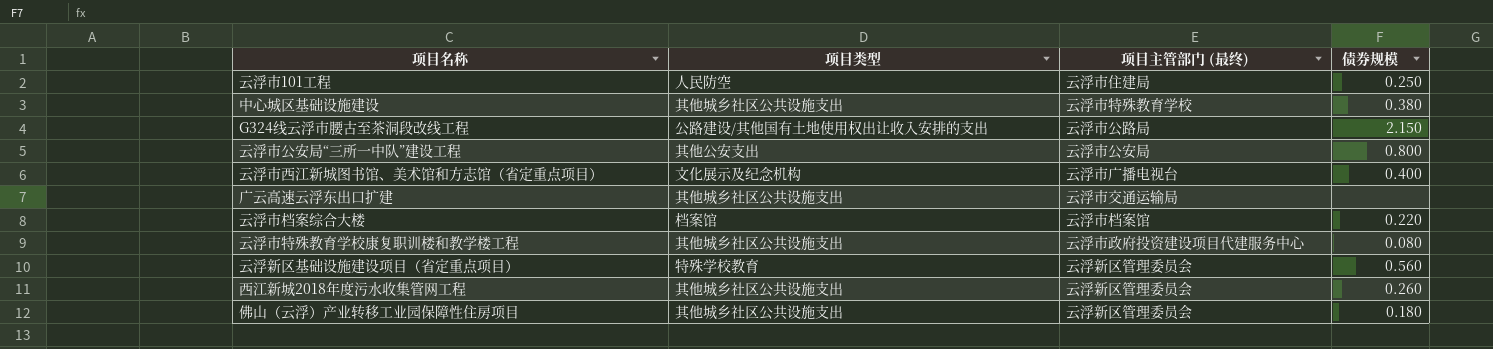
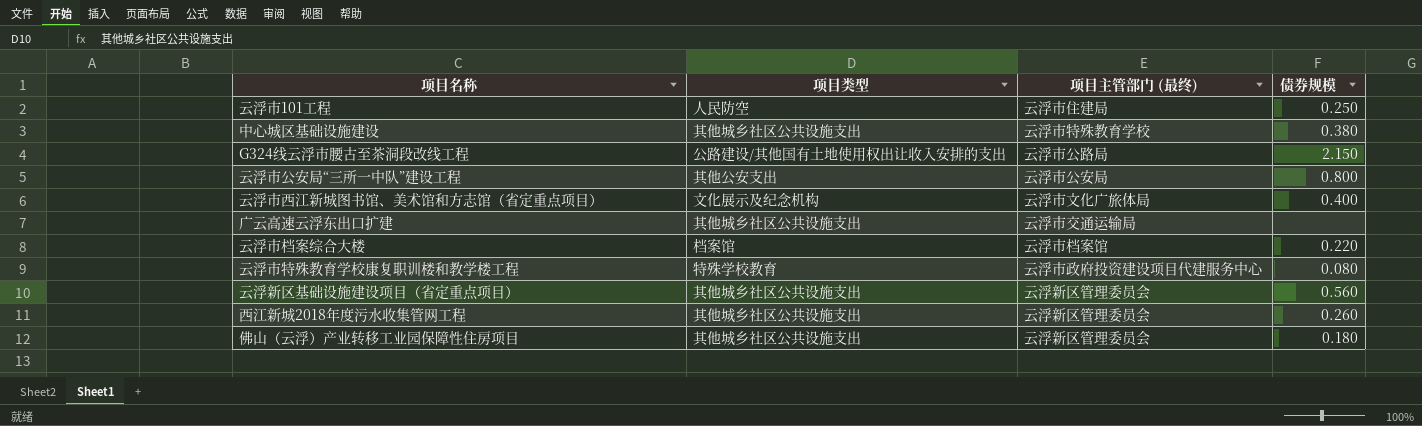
云浮市西江新城图书馆、美术馆和方志馆（省定重点项目） | 项目主管部门 (最终): 云浮市广播电视台 -> 云浮市文化广旅体局
云浮市特殊教育学校康复职训楼和教学楼工程 | 项目类型: 其他城乡社区公共设施支出 -> 特殊学校教育
云浮新区基础设施建设项目（省定重点项目） | 项目类型: 特殊学校教育 -> 其他城乡社区公共设施支出

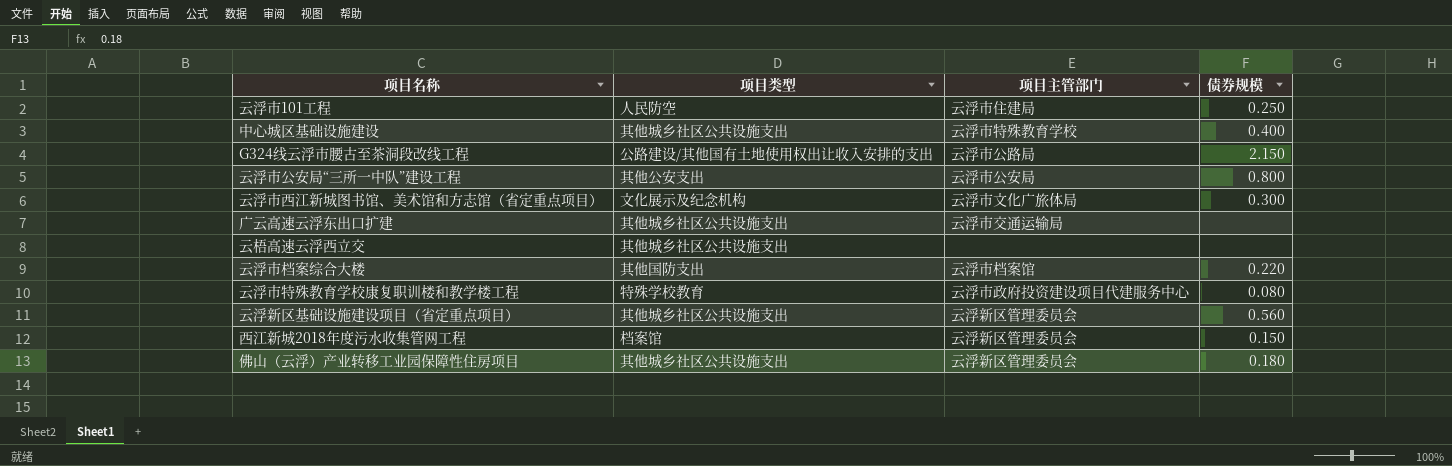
column name: 项目主管部门 (最终) -> 项目主管部门
中心城区基础设施建设 | 债券规模: 0.380 -> 0.400
云浮市西江新城图书馆、美术馆和方志馆（省定重点项目） | 债券规模: 0.400 -> 0.300
row 云梧高速云浮西立交: none -> 其他城乡社区公共设施支出 | none | none
云浮市档案综合大楼 | 项目类型: 档案馆 -> 其他国防支出
西江新城2018年度污水收集管网工程 | 项目类型: 其他城乡社区公共设施支出 -> 档案馆
西江新城2018年度污水收集管网工程 | 债券规模: 0.260 -> 0.150

